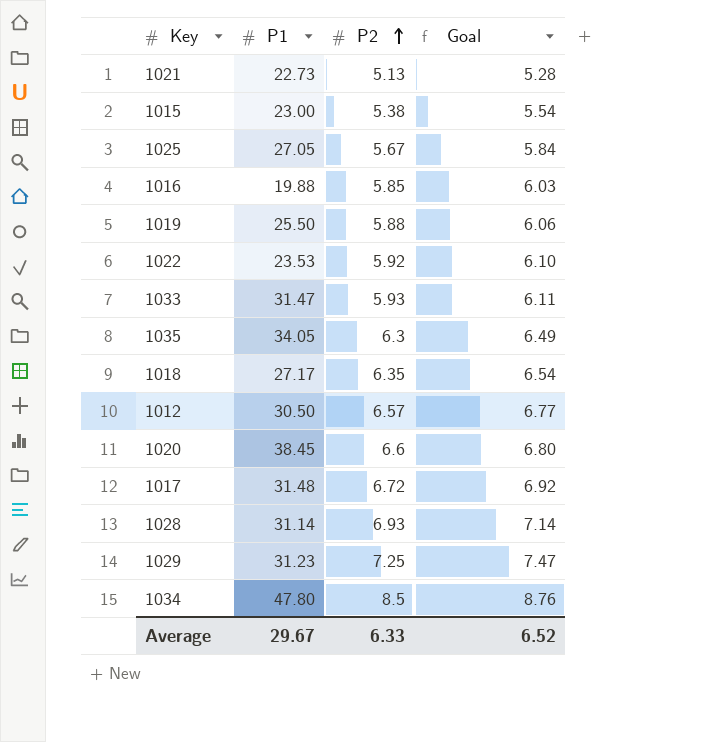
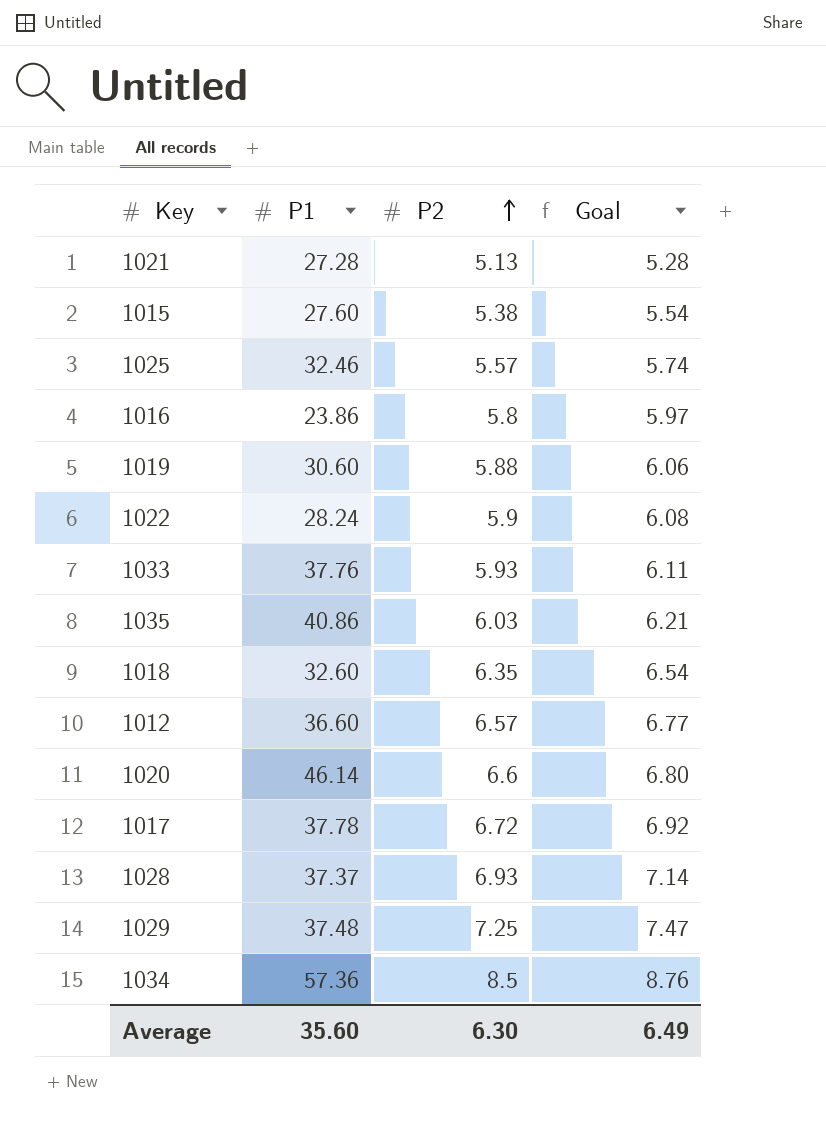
1021 | P1: 22.73 -> 27.28
1015 | P1: 23.00 -> 27.60
1025 | P1: 27.05 -> 32.46
1025 | P2: 5.67 -> 5.57
1025 | Goal: 5.84 -> 5.74
1016 | P1: 19.88 -> 23.86
1016 | P2: 5.85 -> 5.8
1016 | Goal: 6.03 -> 5.97
1019 | P1: 25.50 -> 30.60
1022 | P1: 23.53 -> 28.24
1022 | P2: 5.92 -> 5.9
1022 | Goal: 6.10 -> 6.08
1033 | P1: 31.47 -> 37.76
1035 | P1: 34.05 -> 40.86
1035 | P2: 6.3 -> 6.03
1035 | Goal: 6.49 -> 6.21
1018 | P1: 27.17 -> 32.60
1012 | P1: 30.50 -> 36.60
1020 | P1: 38.45 -> 46.14
1017 | P1: 31.48 -> 37.78
1028 | P1: 31.14 -> 37.37
1029 | P1: 31.23 -> 37.48
1034 | P1: 47.80 -> 57.36
Average | P1: 29.67 -> 35.60
Average | P2: 6.33 -> 6.30
Average | Goal: 6.52 -> 6.49

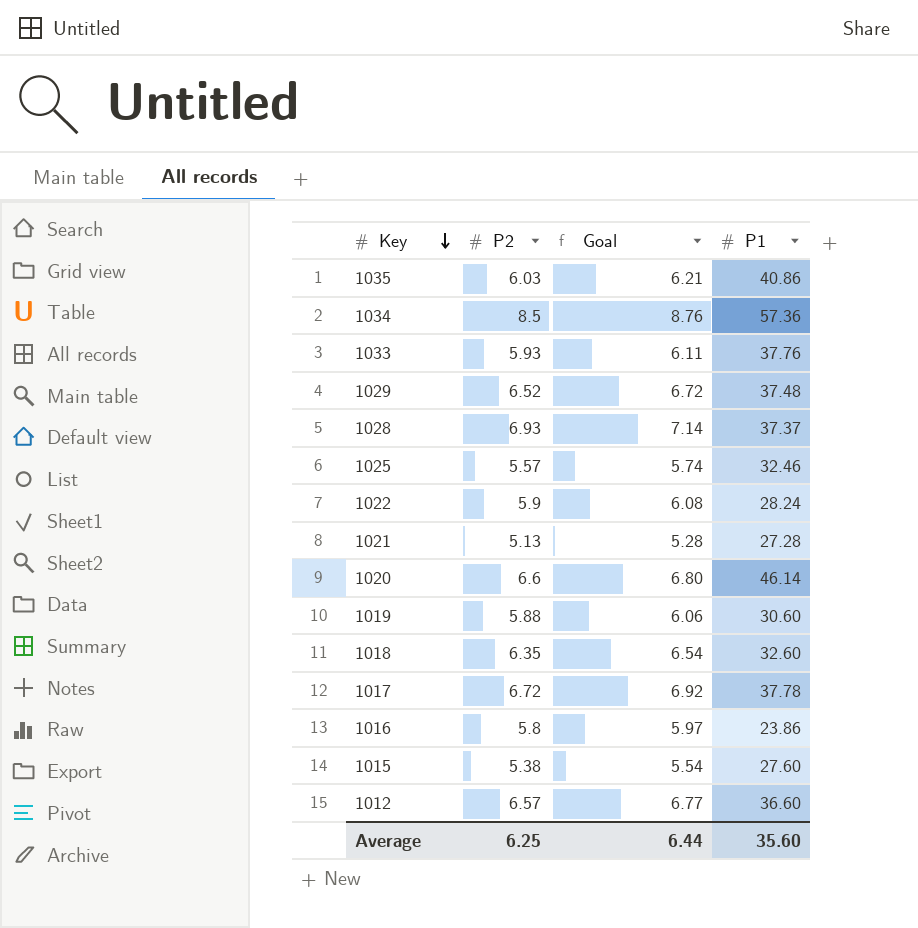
row order: P2 ascending -> Key descending
column P1 | position: 2 -> 4
1029 | P2: 7.25 -> 6.52
1029 | Goal: 7.47 -> 6.72
Average | P2: 6.30 -> 6.25
Average | Goal: 6.49 -> 6.44

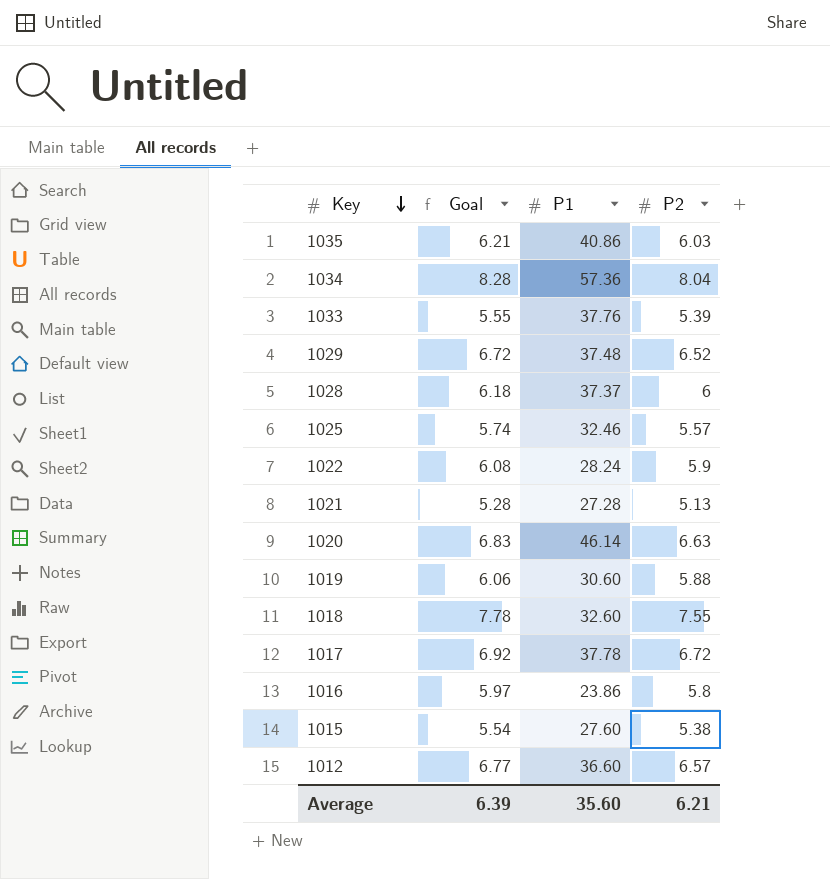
column P2 | position: 2 -> 4
1034 | Goal: 8.76 -> 8.28
1034 | P2: 8.5 -> 8.04
1033 | Goal: 6.11 -> 5.55
1033 | P2: 5.93 -> 5.39
1028 | Goal: 7.14 -> 6.18
1028 | P2: 6.93 -> 6
1020 | Goal: 6.80 -> 6.83
1020 | P2: 6.6 -> 6.63
1018 | Goal: 6.54 -> 7.78
1018 | P2: 6.35 -> 7.55
Average | Goal: 6.44 -> 6.39
Average | P2: 6.25 -> 6.21

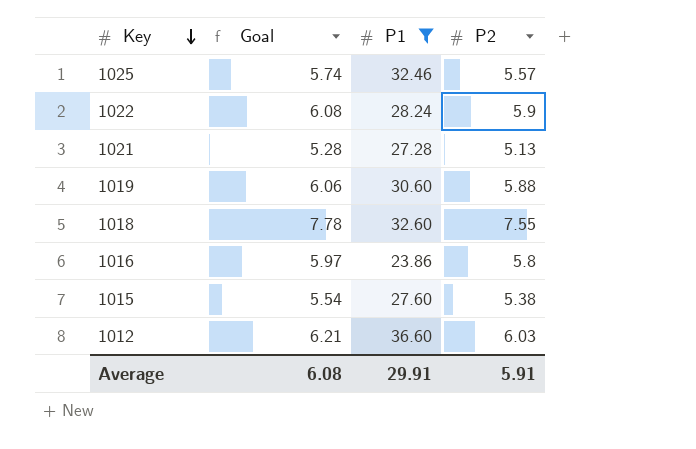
filter: none -> P1 <= 36.60
1012 | Goal: 6.77 -> 6.21
1012 | P2: 6.57 -> 6.03
Average | Goal: 6.39 -> 6.08
Average | P1: 35.60 -> 29.91
Average | P2: 6.21 -> 5.91

